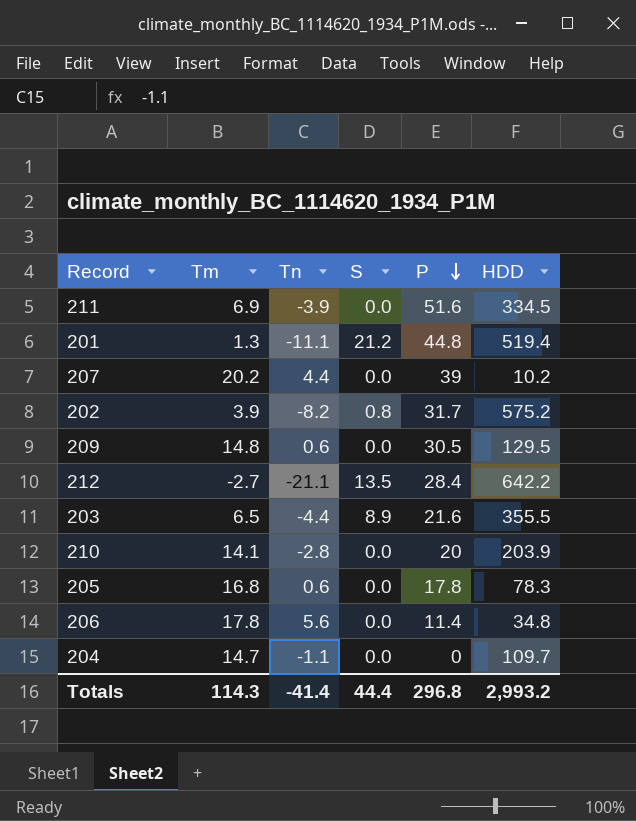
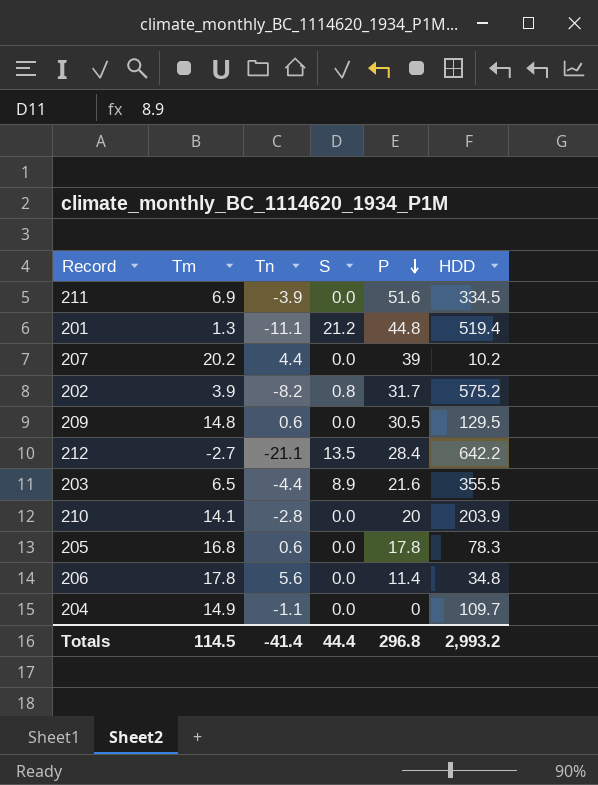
204 | Tm: 14.7 -> 14.9
Totals | Tm: 114.3 -> 114.5

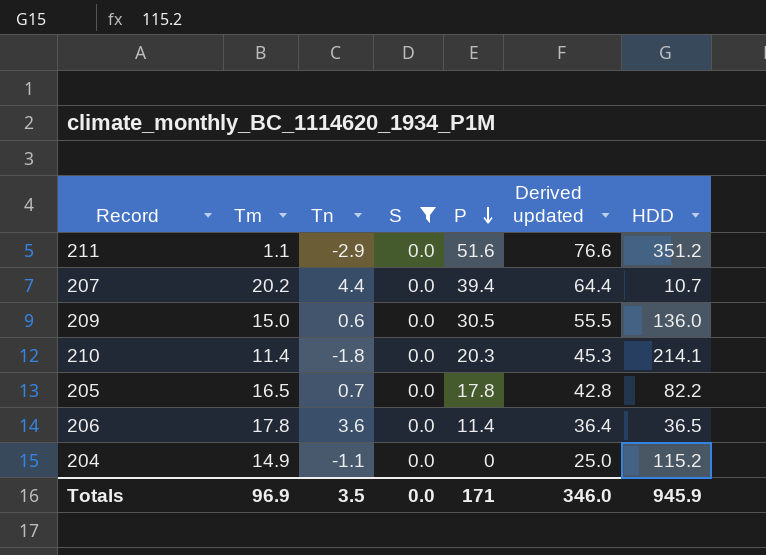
filter: none -> S = 0.0
column Derived updated | formula: none -> [P] + 25
211 | Tm: 6.9 -> 1.1
211 | Tn: -3.9 -> -2.9
211 | HDD: 334.5 -> 351.2
207 | P: 39 -> 39.4
207 | HDD: 10.2 -> 10.7
209 | Tm: 14.8 -> 15.0
209 | HDD: 129.5 -> 136.0
210 | Tm: 14.1 -> 11.4
210 | Tn: -2.8 -> -1.8
210 | P: 20 -> 20.3
210 | HDD: 203.9 -> 214.1
205 | Tm: 16.8 -> 16.5
205 | Tn: 0.6 -> 0.7
205 | HDD: 78.3 -> 82.2
206 | Tn: 5.6 -> 3.6
206 | HDD: 34.8 -> 36.5
204 | HDD: 109.7 -> 115.2
Totals | Tm: 114.5 -> 96.9
Totals | Tn: -41.4 -> 3.5
Totals | S: 44.4 -> 0.0
Totals | P: 296.8 -> 171
Totals | HDD: 2,993.2 -> 945.9

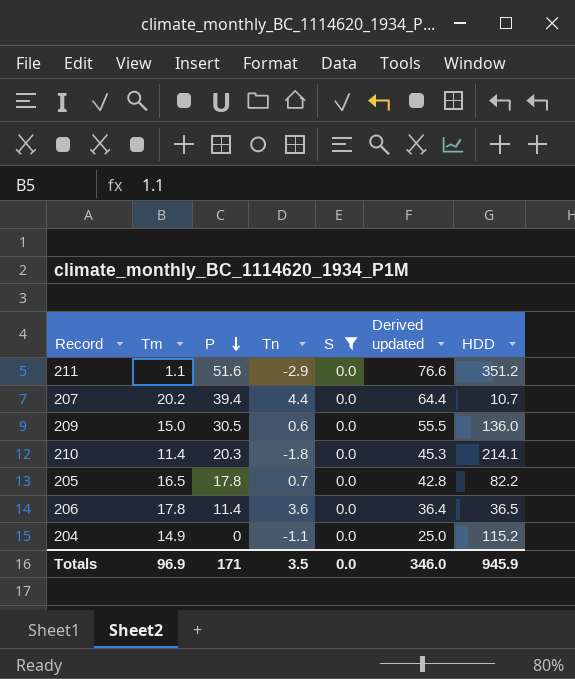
column P | position: 5 -> 3

